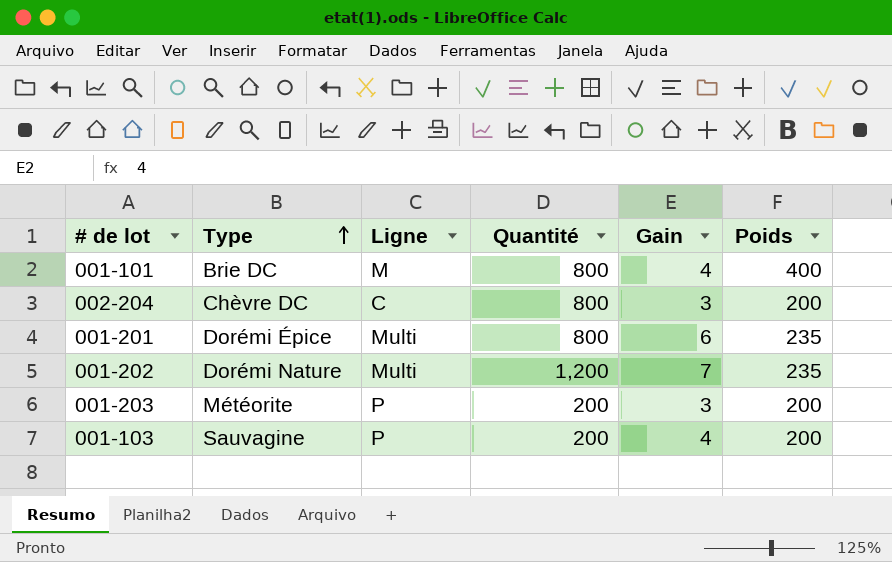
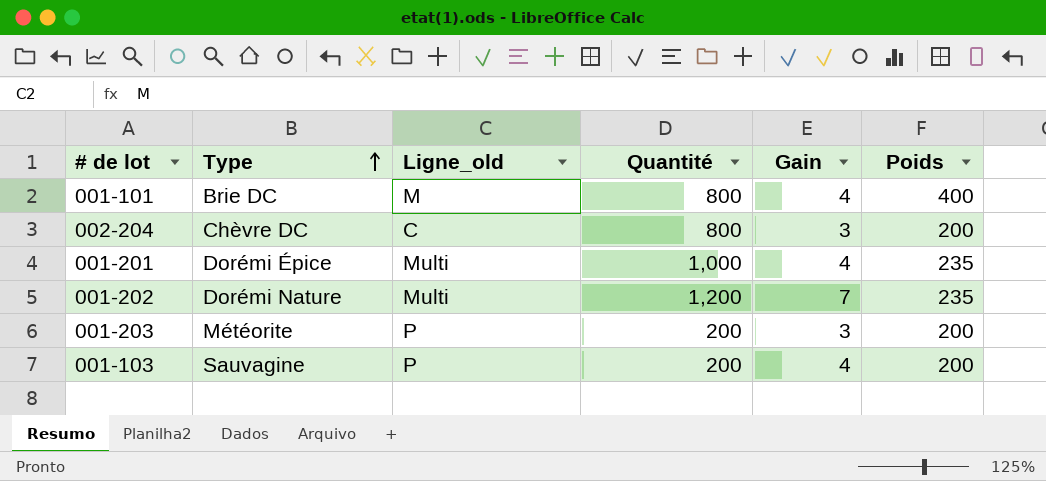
column name: Ligne -> Ligne_old
001-201 | Quantité: 800 -> 1,000
001-201 | Gain: 6 -> 4

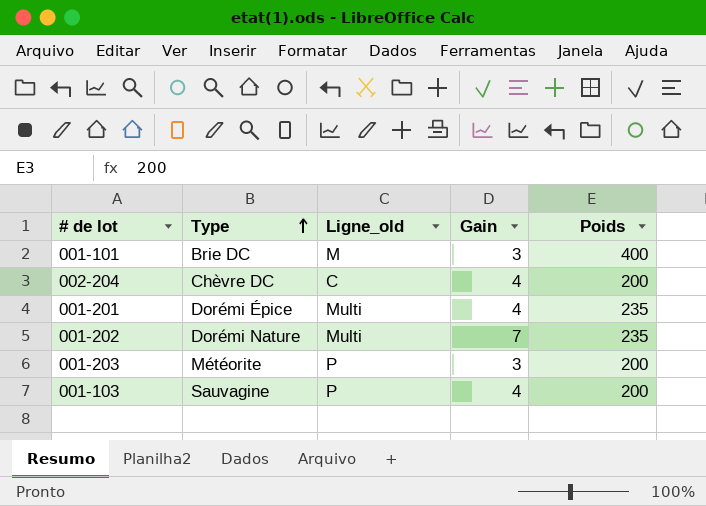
column Quantité | position: 4 -> none
001-101 | Gain: 4 -> 3
002-204 | Gain: 3 -> 4

